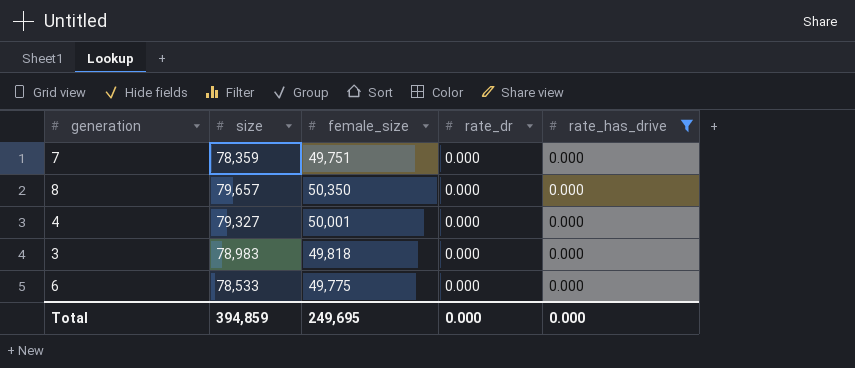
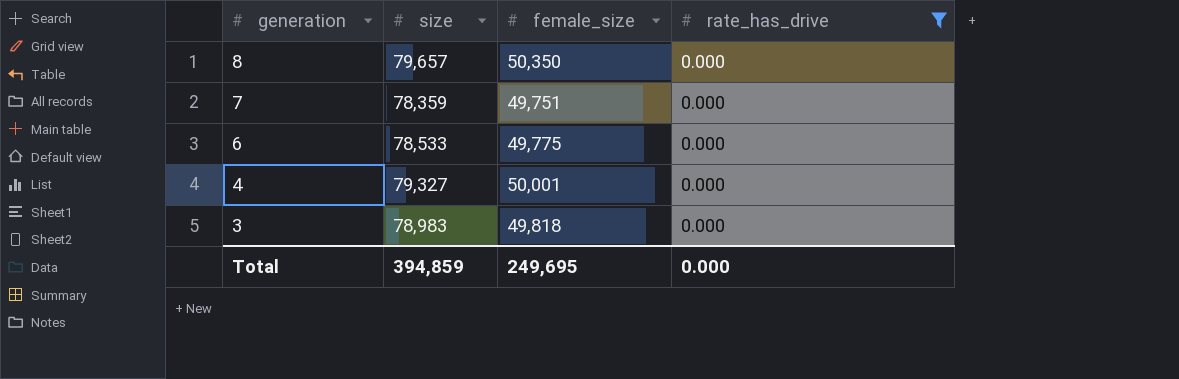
row order: none -> generation descending
column rate_dr | position: 4 -> none

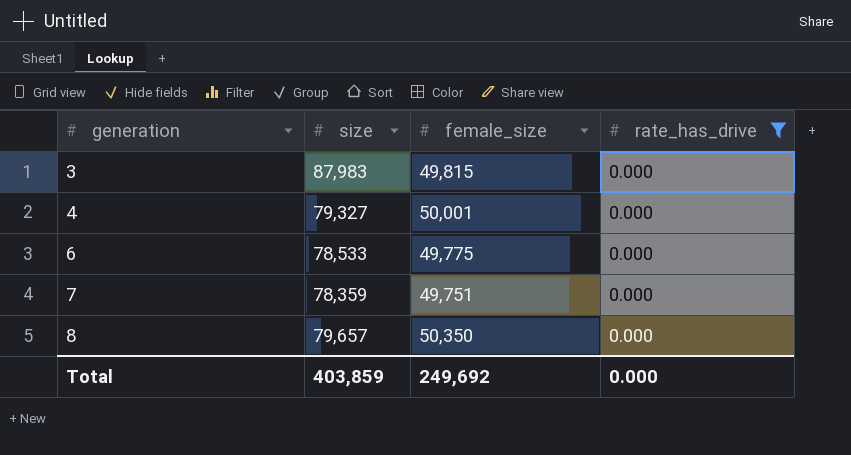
row order: generation descending -> generation ascending
3 | size: 78,983 -> 87,983
3 | female_size: 49,818 -> 49,815
Total | size: 394,859 -> 403,859
Total | female_size: 249,695 -> 249,692

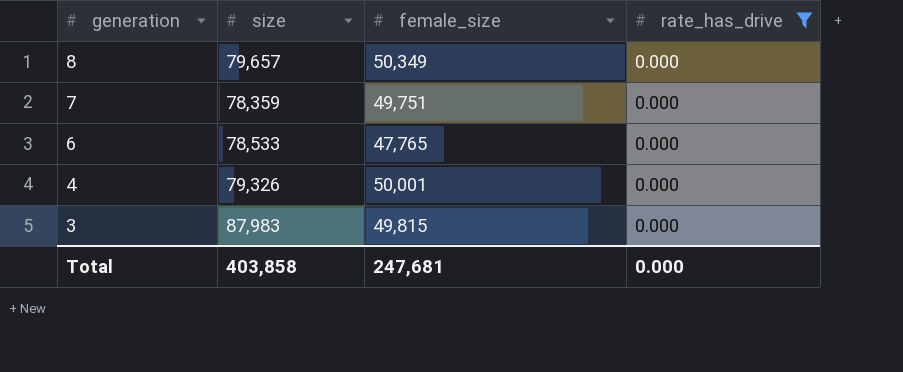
row order: generation ascending -> generation descending
8 | female_size: 50,350 -> 50,349
6 | female_size: 49,775 -> 47,765
4 | size: 79,327 -> 79,326
Total | size: 403,859 -> 403,858
Total | female_size: 249,692 -> 247,681

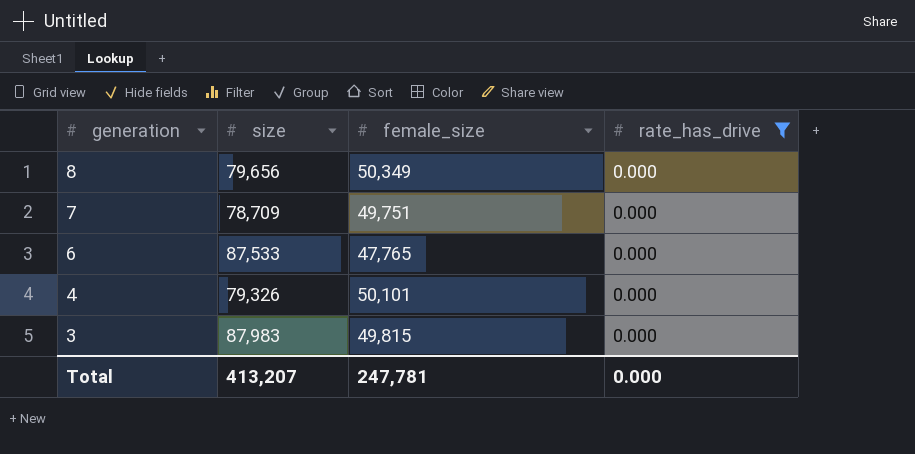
8 | size: 79,657 -> 79,656
7 | size: 78,359 -> 78,709
6 | size: 78,533 -> 87,533
4 | female_size: 50,001 -> 50,101
Total | size: 403,858 -> 413,207
Total | female_size: 247,681 -> 247,781

